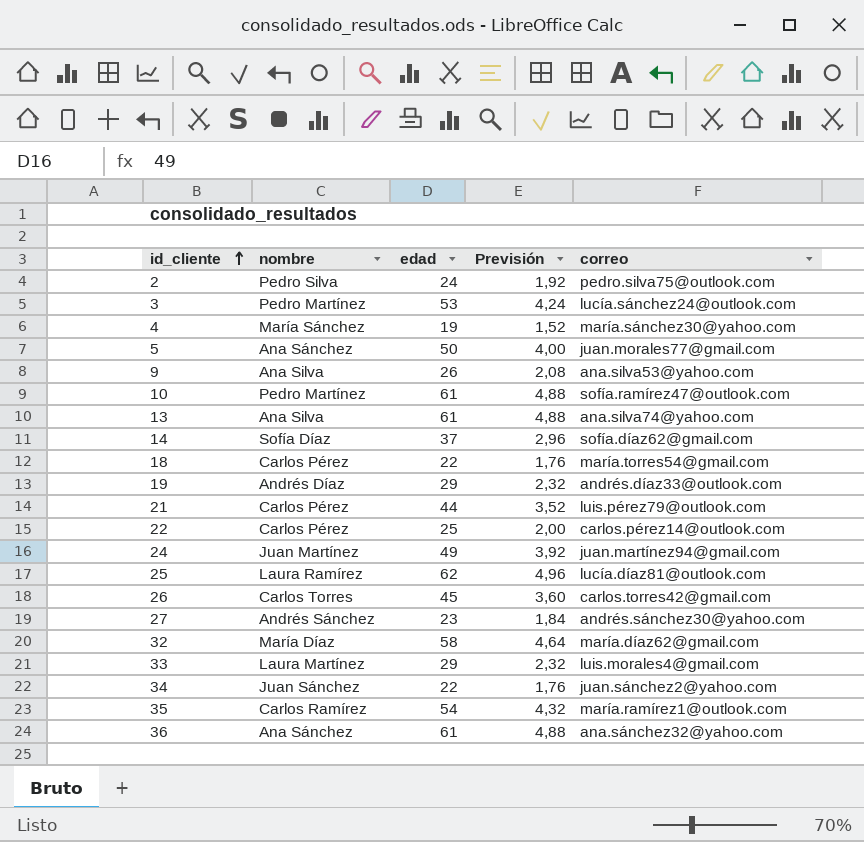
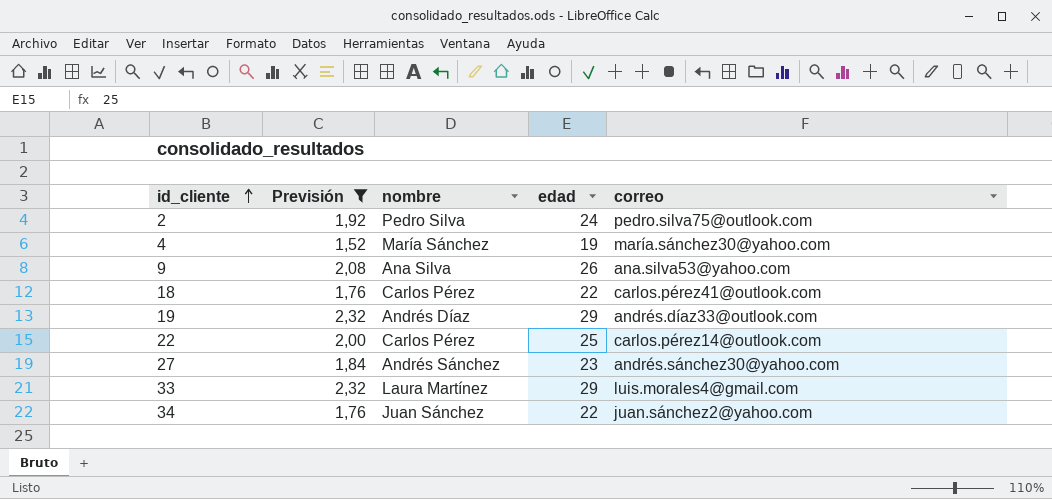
filter: none -> Previsión <= 2,32
column Previsión | position: 4 -> 2
18 | correo: maría.torres54@gmail.com -> carlos.pérez41@outlook.com

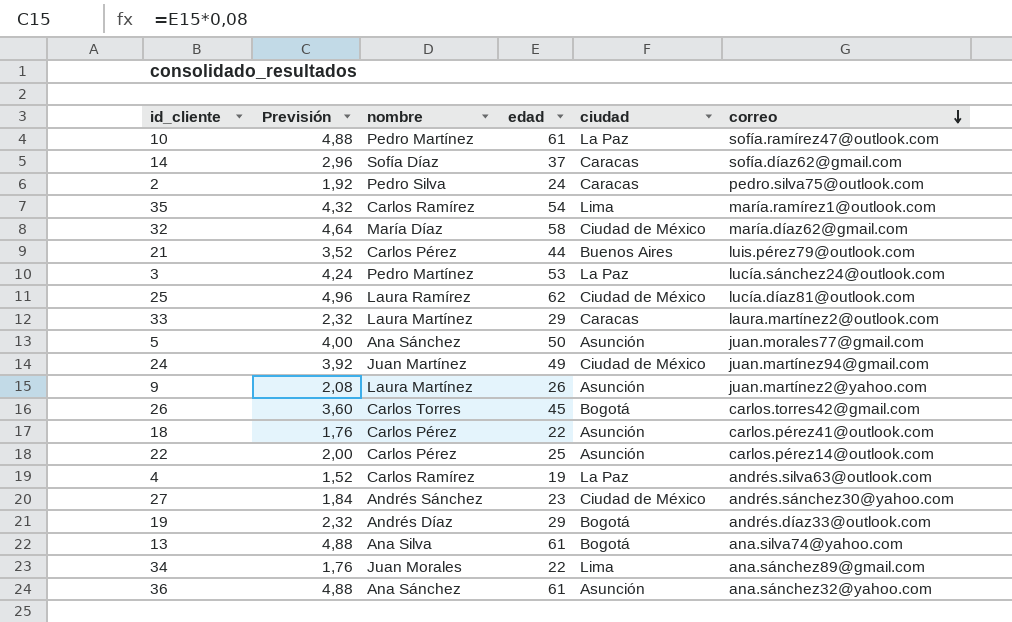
filter: Previsión <= 2,32 -> none
row order: id_cliente ascending -> correo descending
column ciudad | position: none -> 5
33 | correo: luis.morales4@gmail.com -> laura.martínez2@outlook.com
9 | nombre: Ana Silva -> Laura Martínez
9 | correo: ana.silva53@yahoo.com -> juan.martínez2@yahoo.com
4 | nombre: María Sánchez -> Carlos Ramírez
4 | correo: maría.sánchez30@yahoo.com -> andrés.silva63@outlook.com
34 | nombre: Juan Sánchez -> Juan Morales
34 | correo: juan.sánchez2@yahoo.com -> ana.sánchez89@gmail.com

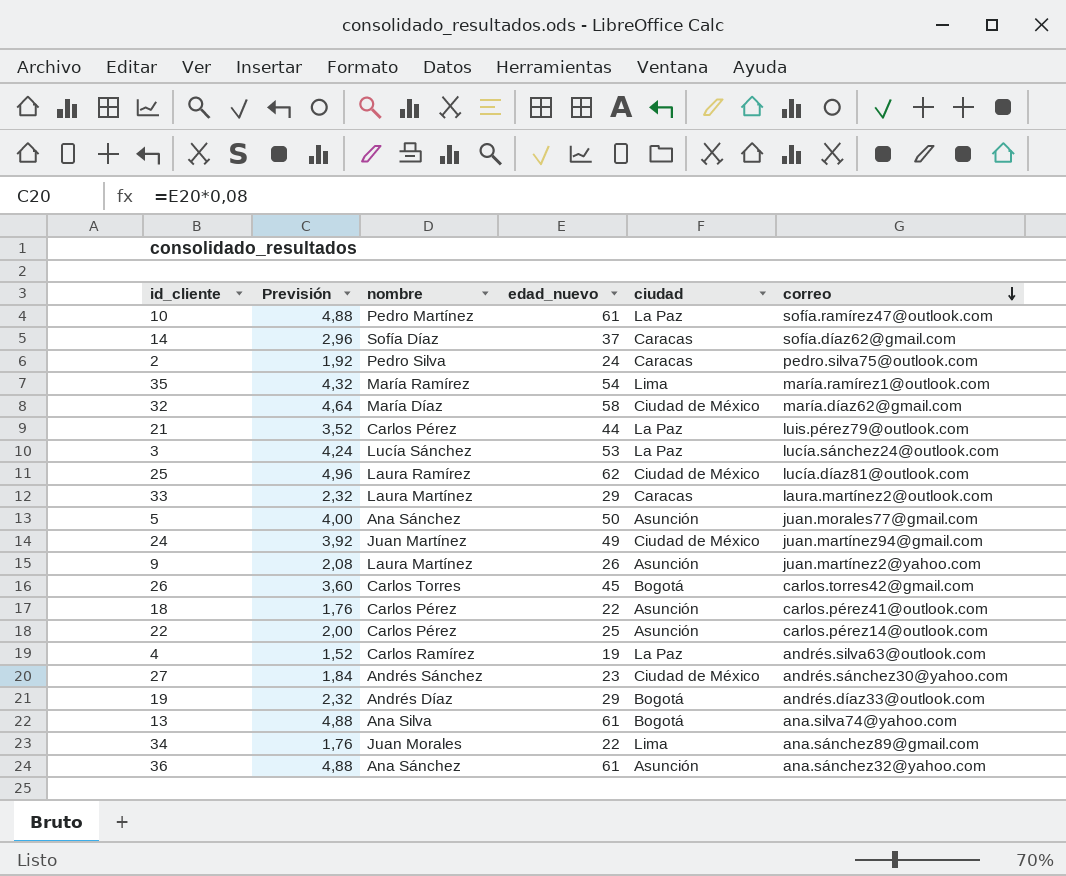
column name: edad -> edad_nuevo
35 | nombre: Carlos Ramírez -> María Ramírez
21 | ciudad: Buenos Aires -> La Paz
3 | nombre: Pedro Martínez -> Lucía Sánchez

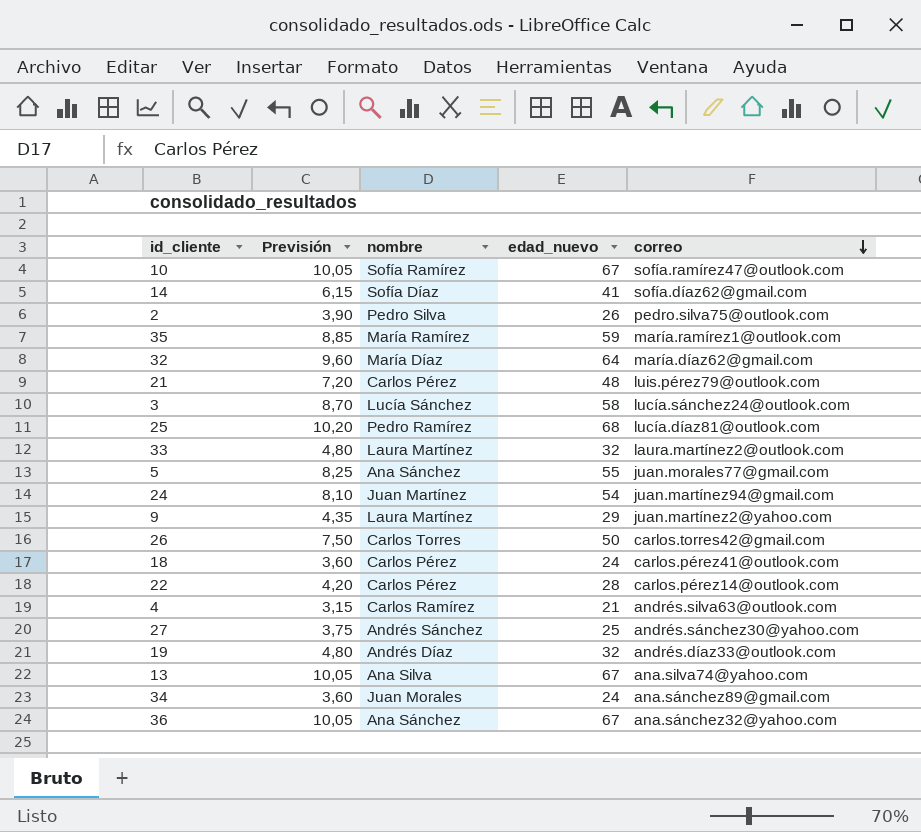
column ciudad | position: 5 -> none
column Previsión | formula: [edad_nuevo] * 0,08 -> [edad_nuevo] * 0,15
10 | nombre: Pedro Martínez -> Sofía Ramírez
10 | edad_nuevo: 61 -> 67
14 | edad_nuevo: 37 -> 41
2 | edad_nuevo: 24 -> 26
35 | edad_nuevo: 54 -> 59
32 | edad_nuevo: 58 -> 64
21 | edad_nuevo: 44 -> 48
3 | edad_nuevo: 53 -> 58
25 | nombre: Laura Ramírez -> Pedro Ramírez
25 | edad_nuevo: 62 -> 68
33 | edad_nuevo: 29 -> 32
5 | edad_nuevo: 50 -> 55
24 | edad_nuevo: 49 -> 54
9 | edad_nuevo: 26 -> 29
26 | edad_nuevo: 45 -> 50
18 | edad_nuevo: 22 -> 24
22 | edad_nuevo: 25 -> 28
4 | edad_nuevo: 19 -> 21
27 | edad_nuevo: 23 -> 25
19 | edad_nuevo: 29 -> 32
13 | edad_nuevo: 61 -> 67
34 | edad_nuevo: 22 -> 24
36 | edad_nuevo: 61 -> 67

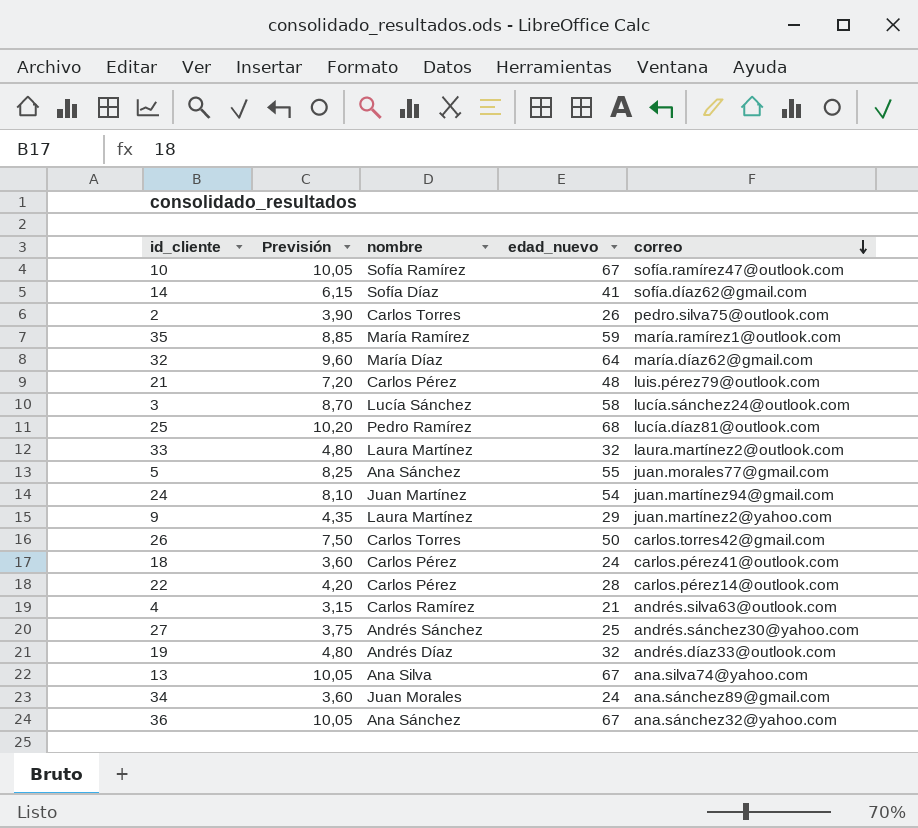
2 | nombre: Pedro Silva -> Carlos Torres

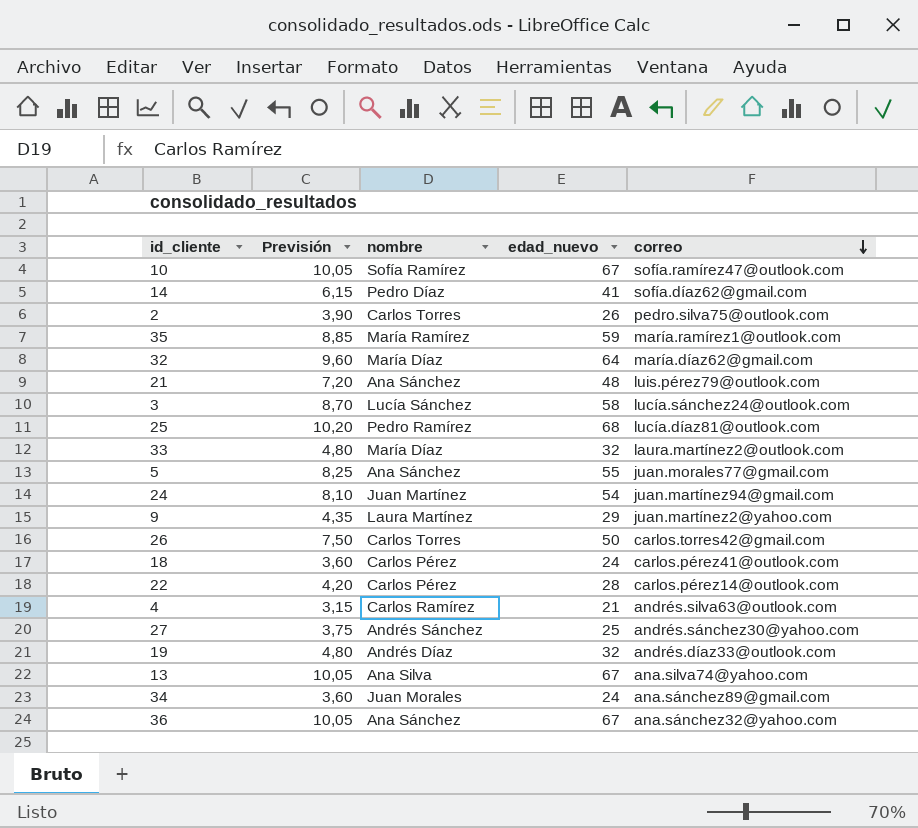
14 | nombre: Sofía Díaz -> Pedro Díaz
21 | nombre: Carlos Pérez -> Ana Sánchez
33 | nombre: Laura Martínez -> María Díaz

